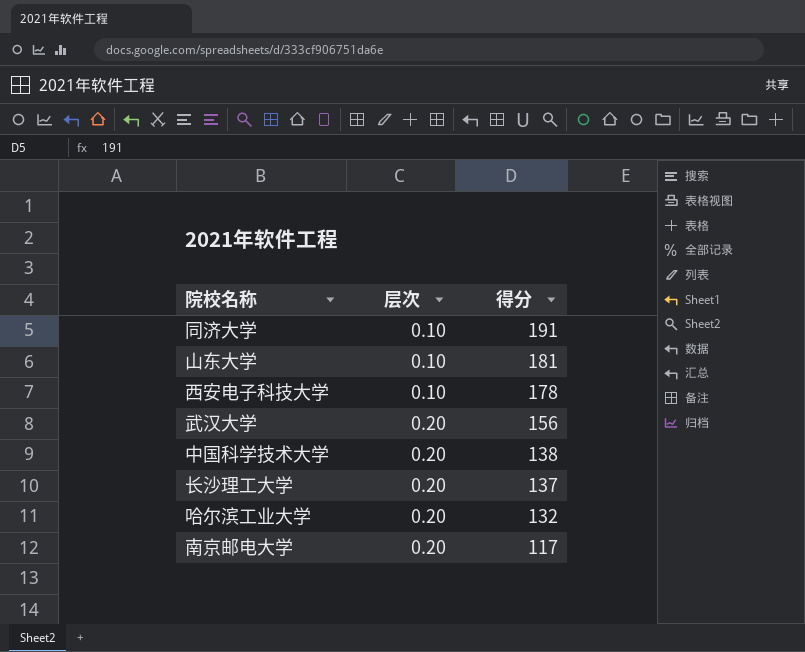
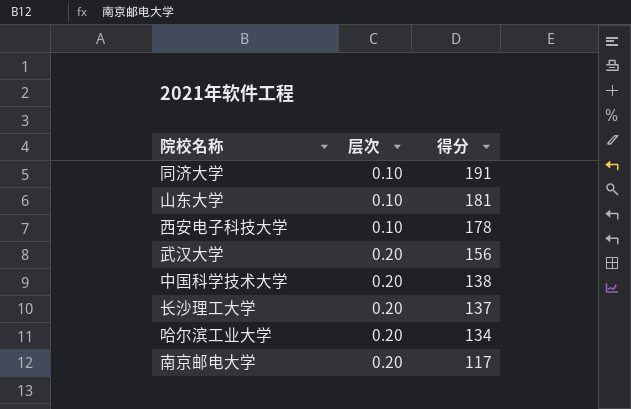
哈尔滨工业大学 | 得分: 132 -> 134

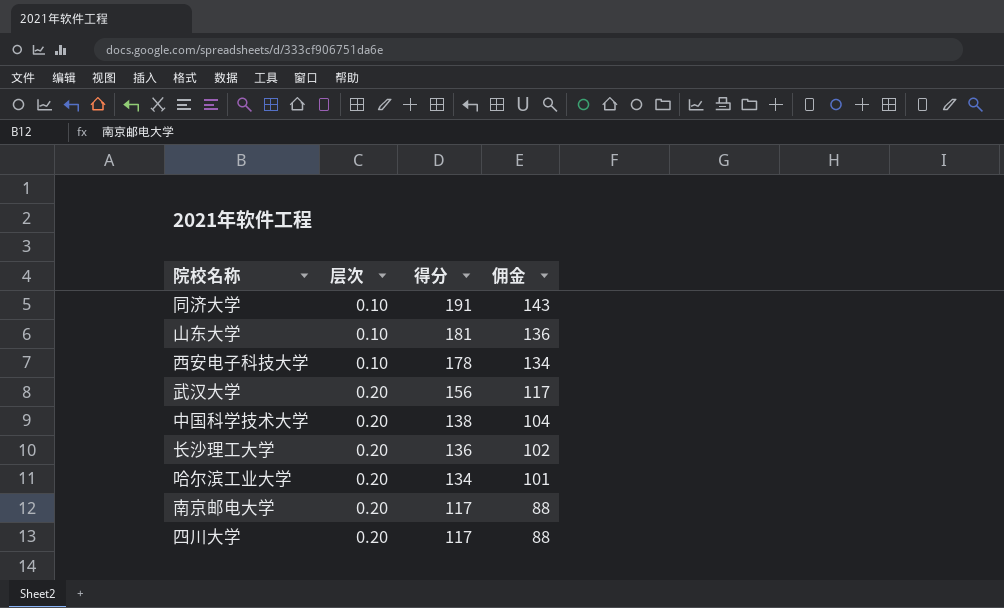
column 佣金 | formula: none -> [得分] * 0.75
长沙理工大学 | 得分: 137 -> 136
row 四川大学: none -> 0.20 | 117 | 88

